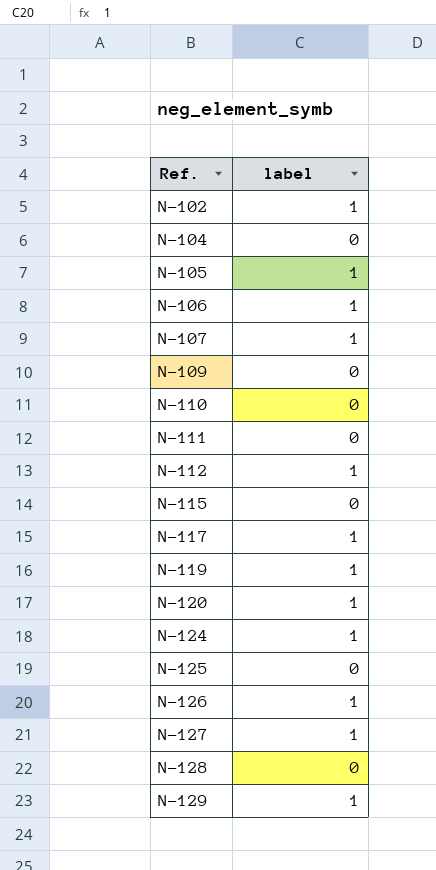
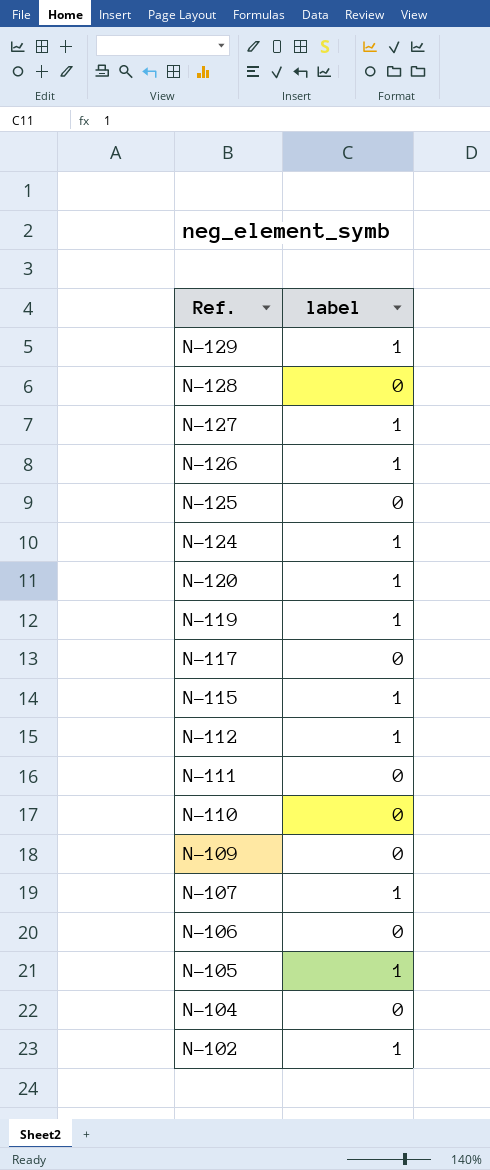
row order: Ref. ascending -> Ref. descending
N-117 | label: 1 -> 0
N-115 | label: 0 -> 1
N-106 | label: 1 -> 0

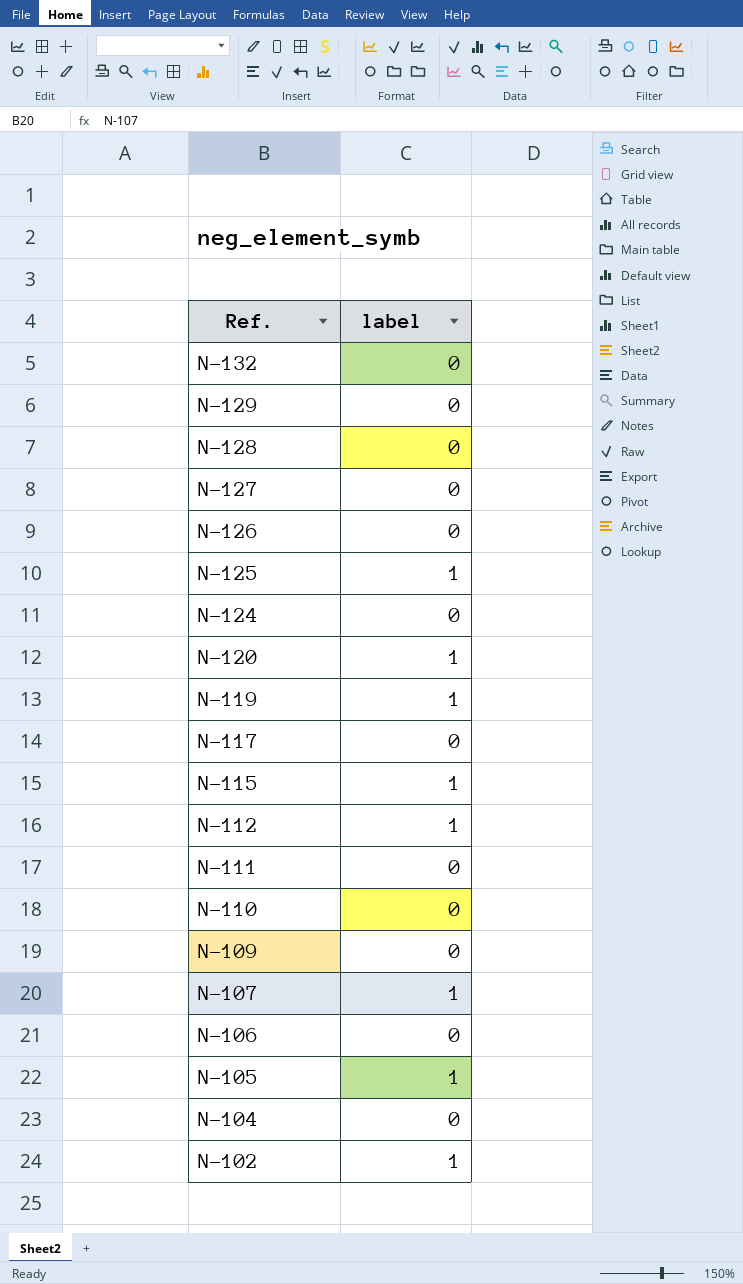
row N-132: none -> 0
N-129 | label: 1 -> 0
N-127 | label: 1 -> 0
N-126 | label: 1 -> 0
N-125 | label: 0 -> 1
N-124 | label: 1 -> 0

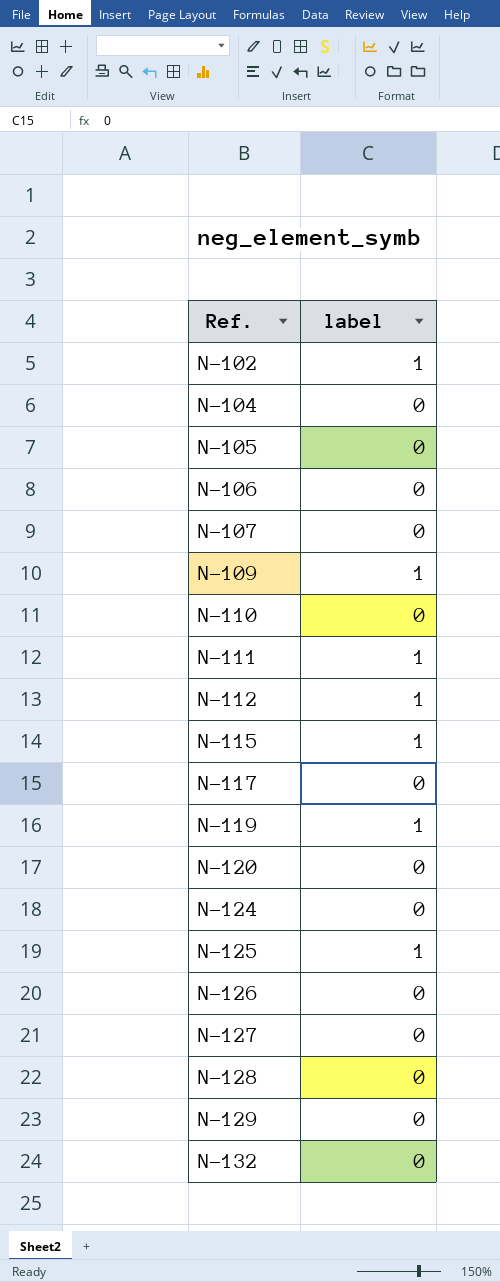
row order: Ref. descending -> Ref. ascending
N-105 | label: 1 -> 0
N-107 | label: 1 -> 0
N-109 | label: 0 -> 1
N-111 | label: 0 -> 1
N-120 | label: 1 -> 0

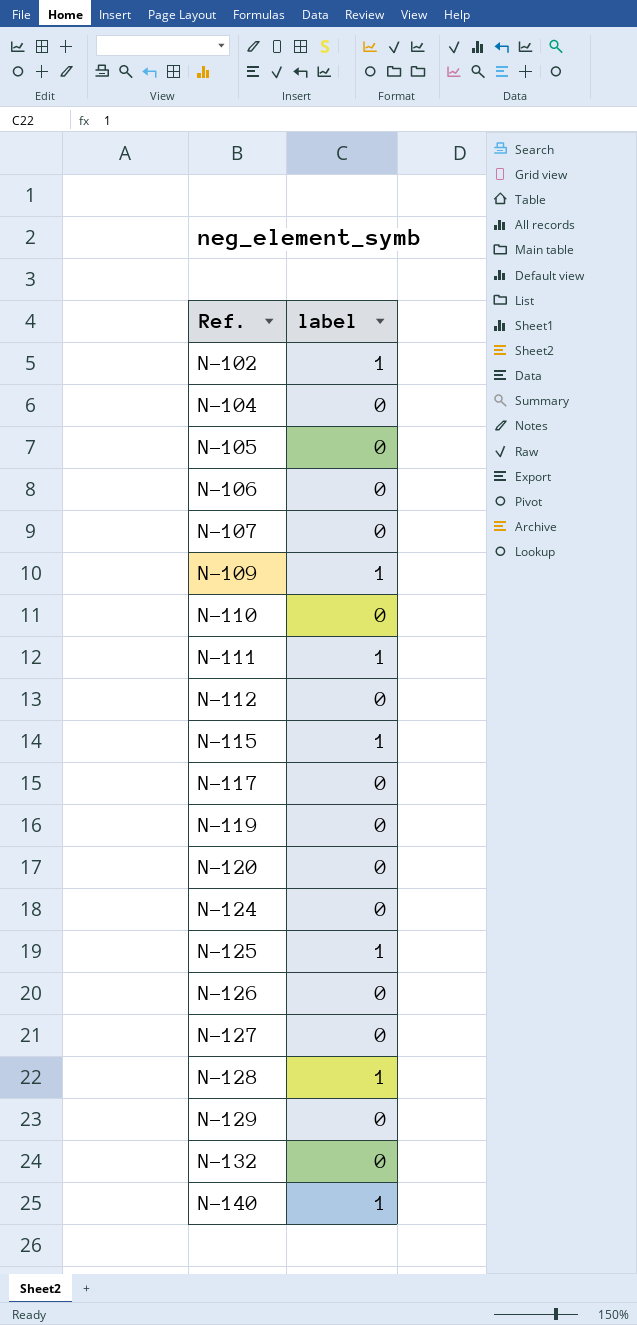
N-112 | label: 1 -> 0
N-119 | label: 1 -> 0
N-128 | label: 0 -> 1
row N-140: none -> 1

